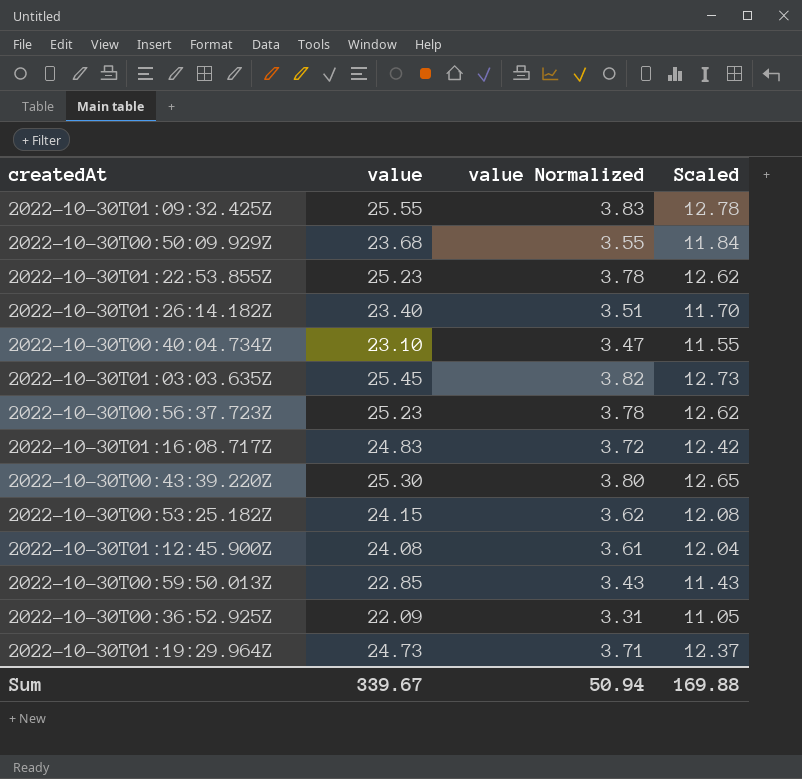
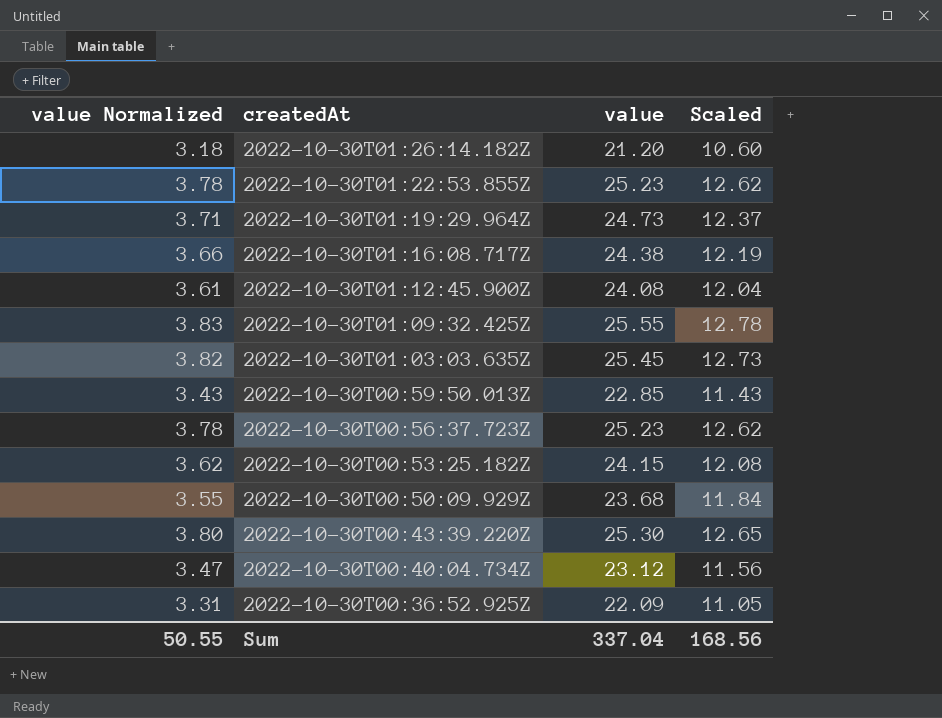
row order: none -> createdAt descending
column value Normalized | position: 3 -> 1
2022-10-30T01:26:14.182Z | value Normalized: 3.51 -> 3.18
2022-10-30T01:26:14.182Z | value: 23.40 -> 21.20
2022-10-30T01:26:14.182Z | Scaled: 11.70 -> 10.60
2022-10-30T01:16:08.717Z | value Normalized: 3.72 -> 3.66
2022-10-30T01:16:08.717Z | value: 24.83 -> 24.38
2022-10-30T01:16:08.717Z | Scaled: 12.42 -> 12.19
2022-10-30T00:40:04.734Z | value: 23.10 -> 23.12
2022-10-30T00:40:04.734Z | Scaled: 11.55 -> 11.56
Sum | value Normalized: 50.94 -> 50.55
Sum | value: 339.67 -> 337.04
Sum | Scaled: 169.88 -> 168.56

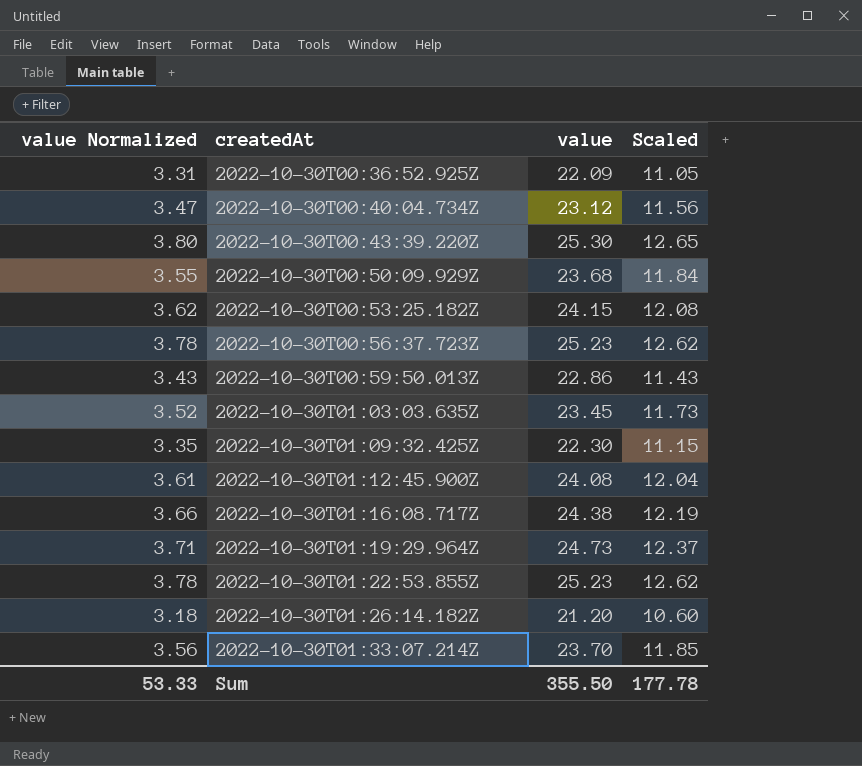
row order: createdAt descending -> createdAt ascending
2022-10-30T00:59:50.013Z | value: 22.85 -> 22.86
2022-10-30T01:03:03.635Z | value Normalized: 3.82 -> 3.52
2022-10-30T01:03:03.635Z | value: 25.45 -> 23.45
2022-10-30T01:03:03.635Z | Scaled: 12.73 -> 11.73
2022-10-30T01:09:32.425Z | value Normalized: 3.83 -> 3.35
2022-10-30T01:09:32.425Z | value: 25.55 -> 22.30
2022-10-30T01:09:32.425Z | Scaled: 12.78 -> 11.15
row 2022-10-30T01:33:07.214Z: none -> 3.56 | 23.70 | 11.85
Sum | value Normalized: 50.55 -> 53.33
Sum | value: 337.04 -> 355.50
Sum | Scaled: 168.56 -> 177.78

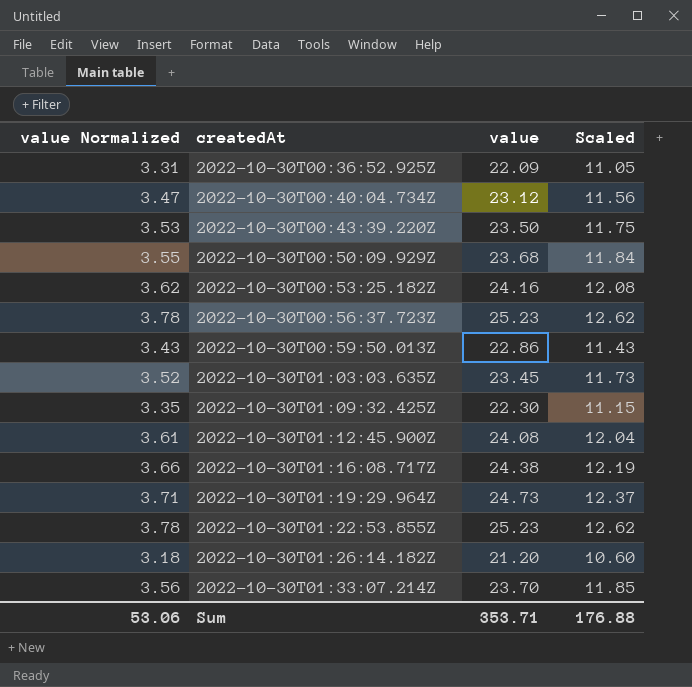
2022-10-30T00:43:39.220Z | value Normalized: 3.80 -> 3.53
2022-10-30T00:43:39.220Z | value: 25.30 -> 23.50
2022-10-30T00:43:39.220Z | Scaled: 12.65 -> 11.75
2022-10-30T00:53:25.182Z | value: 24.15 -> 24.16
Sum | value Normalized: 53.33 -> 53.06
Sum | value: 355.50 -> 353.71
Sum | Scaled: 177.78 -> 176.88

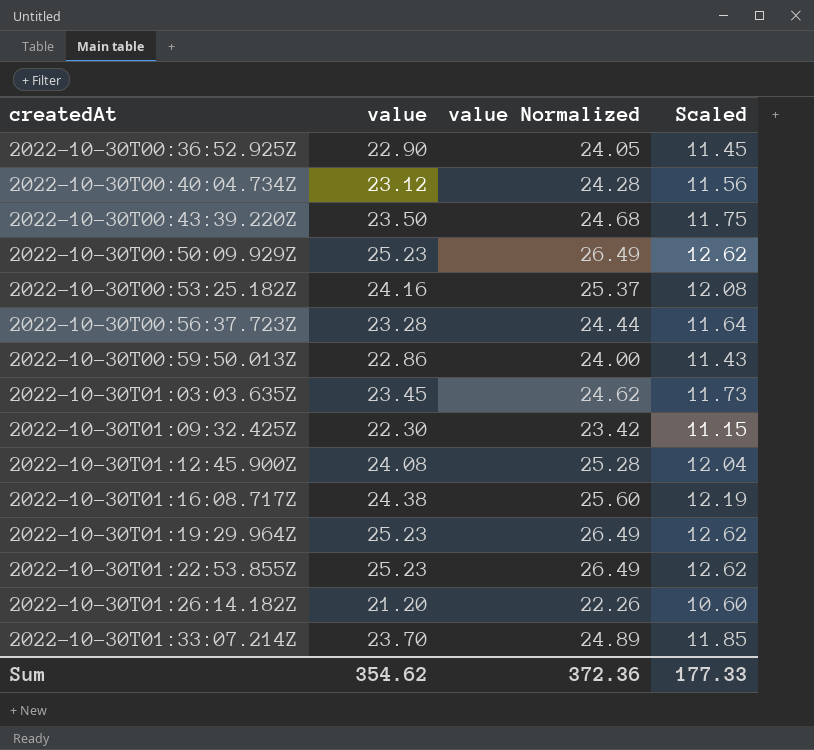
column value Normalized | formula: [value] * 0.15 -> [value] * 1.05
column value Normalized | position: 1 -> 3
2022-10-30T00:36:52.925Z | value: 22.09 -> 22.90
2022-10-30T00:36:52.925Z | Scaled: 11.05 -> 11.45
2022-10-30T00:50:09.929Z | value: 23.68 -> 25.23
2022-10-30T00:50:09.929Z | Scaled: 11.84 -> 12.62
2022-10-30T00:56:37.723Z | value: 25.23 -> 23.28
2022-10-30T00:56:37.723Z | Scaled: 12.62 -> 11.64
2022-10-30T01:19:29.964Z | value: 24.73 -> 25.23
2022-10-30T01:19:29.964Z | Scaled: 12.37 -> 12.62
Sum | value: 353.71 -> 354.62
Sum | value Normalized: 53.06 -> 372.36
Sum | Scaled: 176.88 -> 177.33

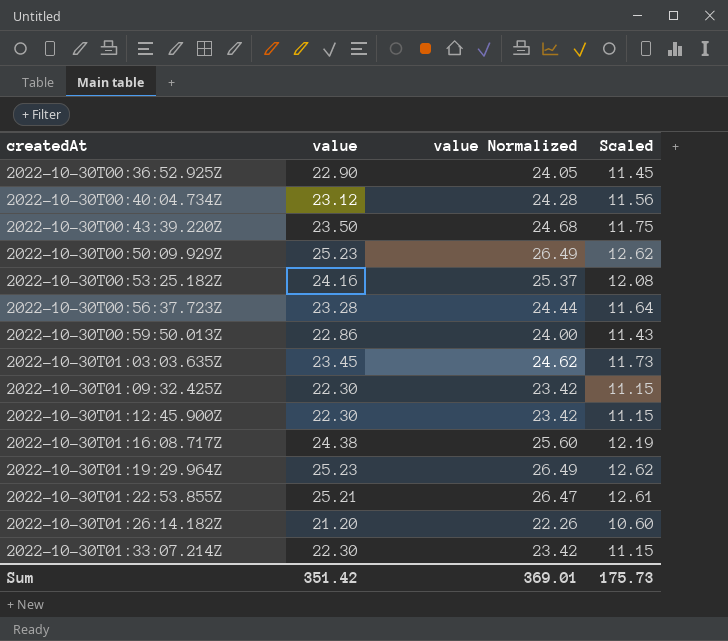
2022-10-30T01:12:45.900Z | value: 24.08 -> 22.30
2022-10-30T01:12:45.900Z | value Normalized: 25.28 -> 23.42
2022-10-30T01:12:45.900Z | Scaled: 12.04 -> 11.15
2022-10-30T01:22:53.855Z | value: 25.23 -> 25.21
2022-10-30T01:22:53.855Z | value Normalized: 26.49 -> 26.47
2022-10-30T01:22:53.855Z | Scaled: 12.62 -> 12.61
2022-10-30T01:33:07.214Z | value: 23.70 -> 22.30
2022-10-30T01:33:07.214Z | value Normalized: 24.89 -> 23.42
2022-10-30T01:33:07.214Z | Scaled: 11.85 -> 11.15
Sum | value: 354.62 -> 351.42
Sum | value Normalized: 372.36 -> 369.01
Sum | Scaled: 177.33 -> 175.73

